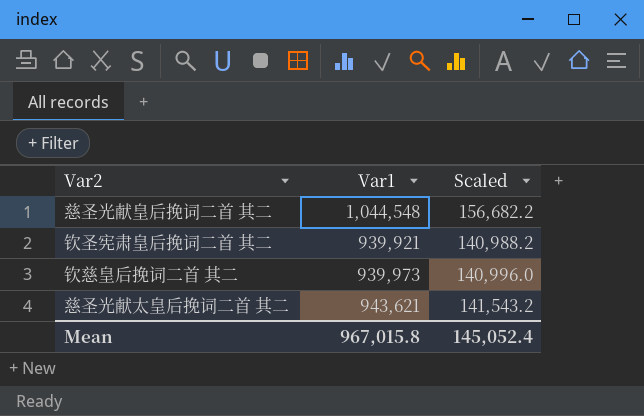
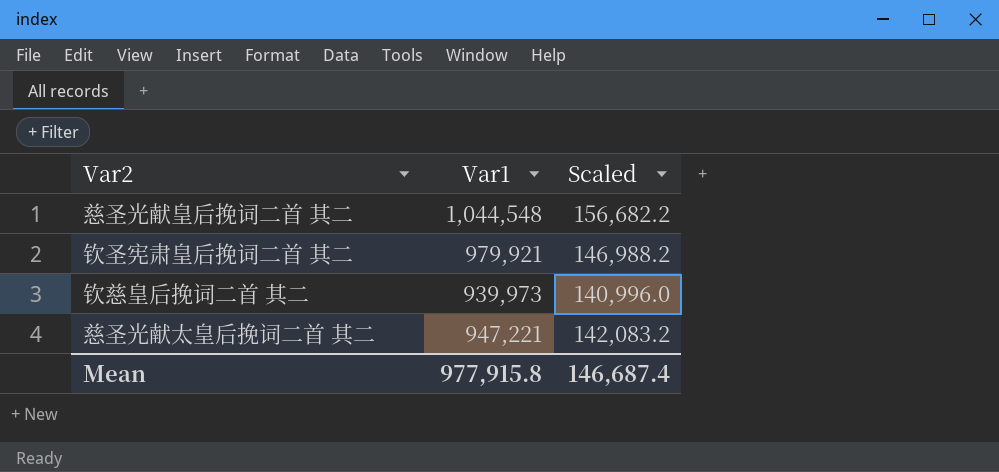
钦圣宪肃皇后挽词二首 其二 | Var1: 939,921 -> 979,921
钦圣宪肃皇后挽词二首 其二 | Scaled: 140,988.2 -> 146,988.2
慈圣光献太皇后挽词二首 其二 | Var1: 943,621 -> 947,221
慈圣光献太皇后挽词二首 其二 | Scaled: 141,543.2 -> 142,083.2
Mean | Var1: 967,015.8 -> 977,915.8
Mean | Scaled: 145,052.4 -> 146,687.4

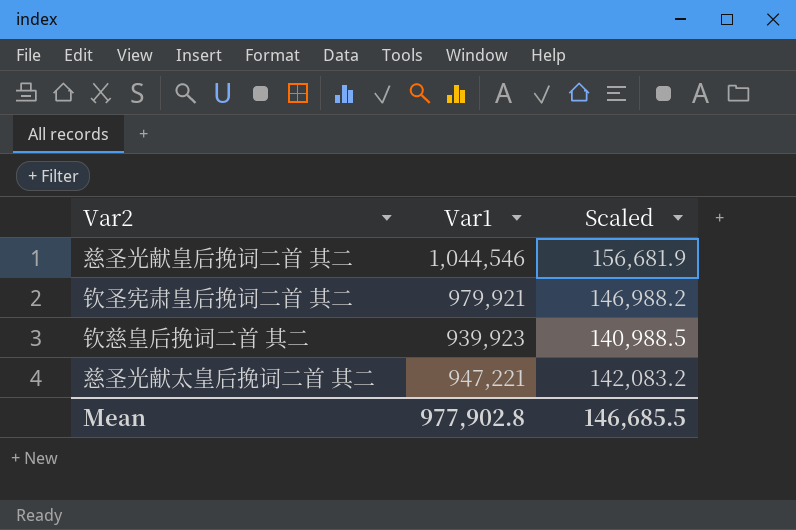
慈圣光献皇后挽词二首 其二 | Var1: 1,044,548 -> 1,044,546
慈圣光献皇后挽词二首 其二 | Scaled: 156,682.2 -> 156,681.9
钦慈皇后挽词二首 其二 | Var1: 939,973 -> 939,923
钦慈皇后挽词二首 其二 | Scaled: 140,996.0 -> 140,988.5
Mean | Var1: 977,915.8 -> 977,902.8
Mean | Scaled: 146,687.4 -> 146,685.5

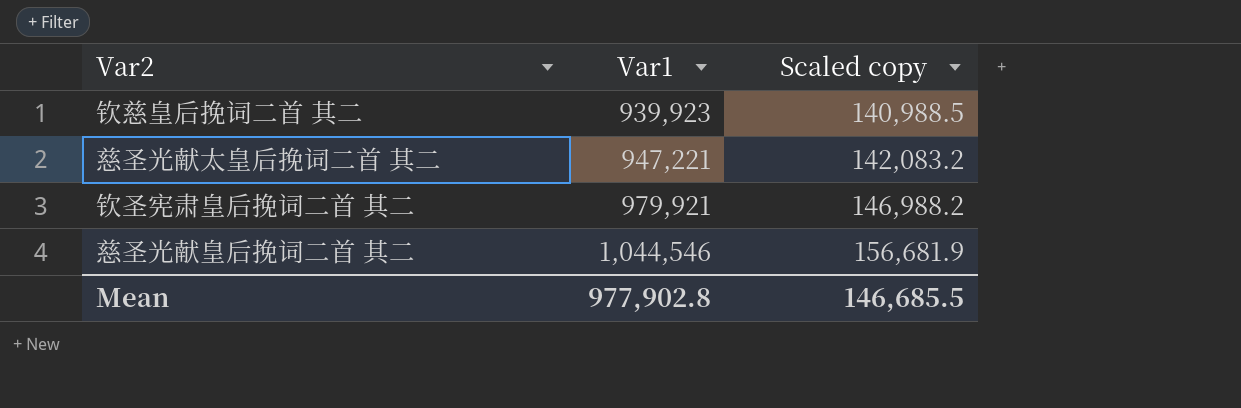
row order: none -> Var1 ascending
column name: Scaled -> Scaled copy

